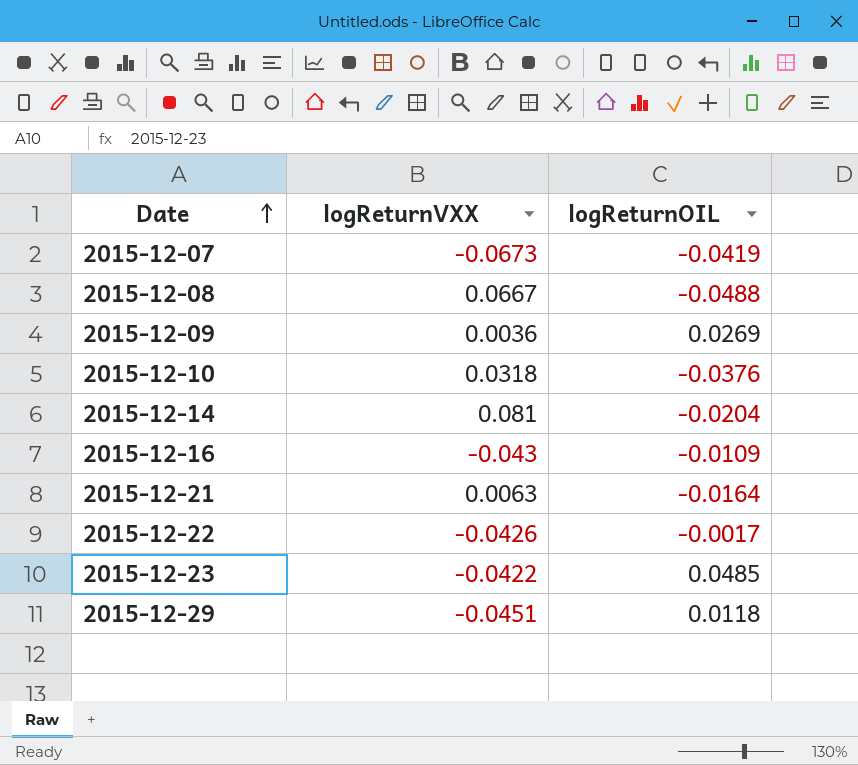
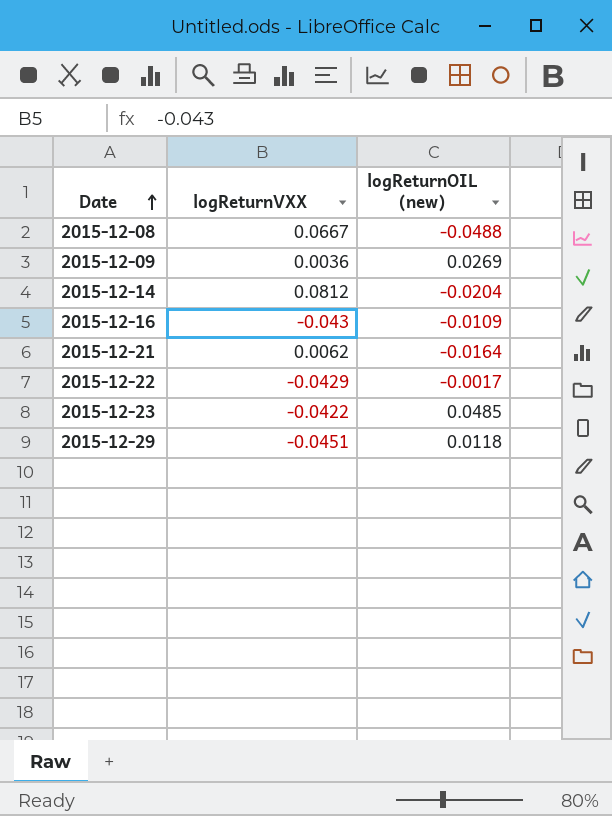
column name: logReturnOIL -> logReturnOIL (new)
row 2015-12-07: -0.0673 | -0.0419 -> none
row 2015-12-10: 0.0318 | -0.0376 -> none
2015-12-14 | logReturnVXX: 0.081 -> 0.0812
2015-12-21 | logReturnVXX: 0.0063 -> 0.0062
2015-12-22 | logReturnVXX: -0.0426 -> -0.0429

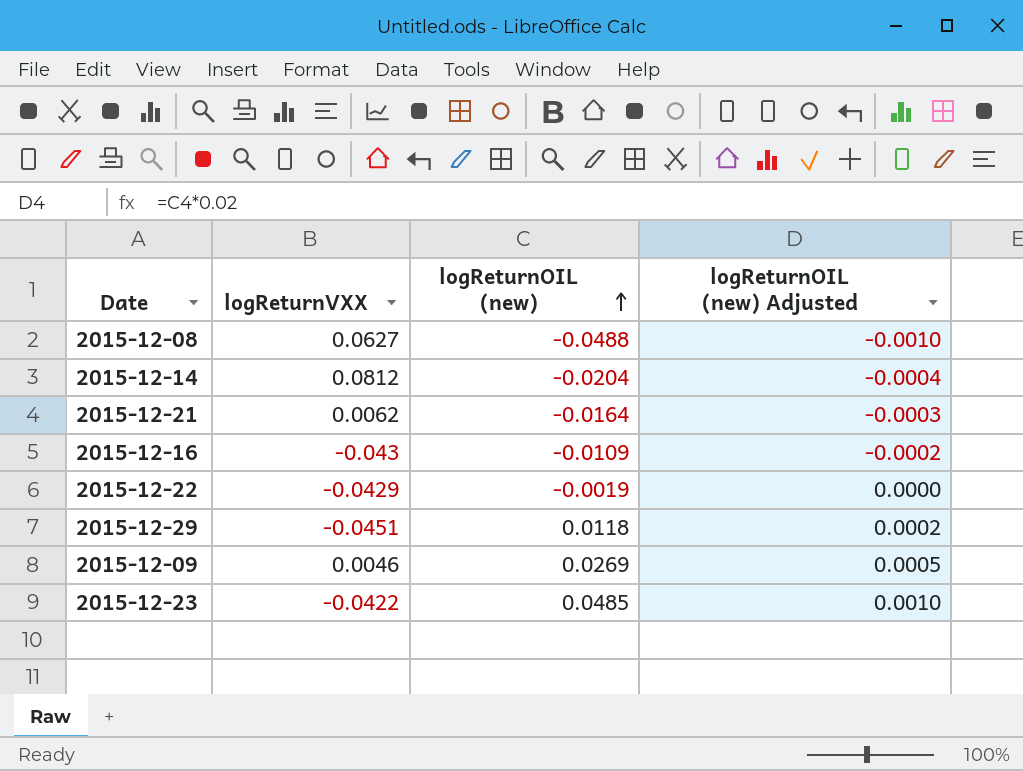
row order: Date ascending -> logReturnOIL (new) ascending
column logReturnOIL (new) Adjusted | formula: none -> [logReturnOIL (new)] * 0.02
2015-12-08 | logReturnVXX: 0.0667 -> 0.0627
2015-12-22 | logReturnOIL (new): -0.0017 -> -0.0019
2015-12-09 | logReturnVXX: 0.0036 -> 0.0046

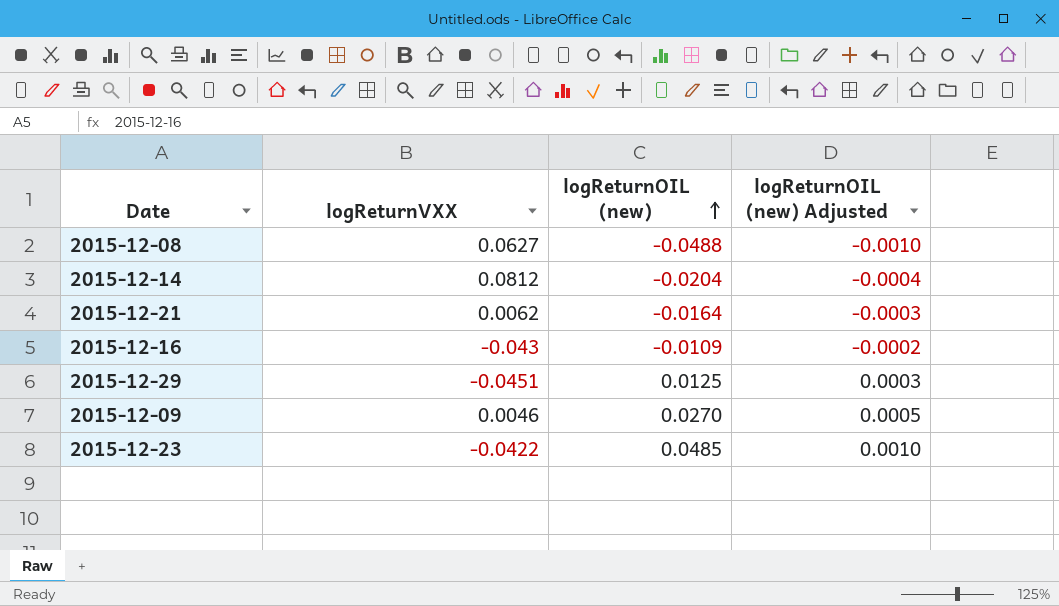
row 2015-12-22: -0.0429 | -0.0019 | 0.0000 -> none
2015-12-29 | logReturnOIL (new): 0.0118 -> 0.0125
2015-12-29 | logReturnOIL (new) Adjusted: 0.0002 -> 0.0003
2015-12-09 | logReturnOIL (new): 0.0269 -> 0.0270

